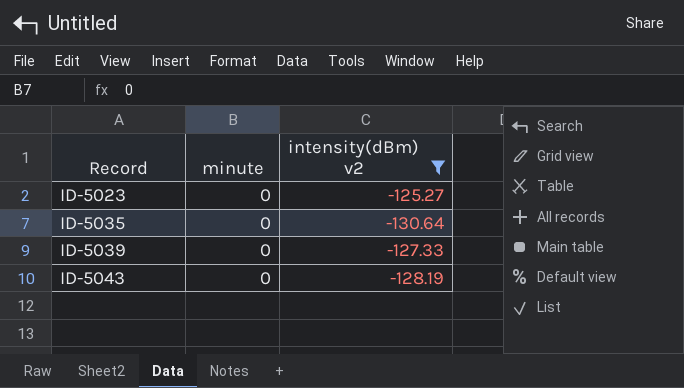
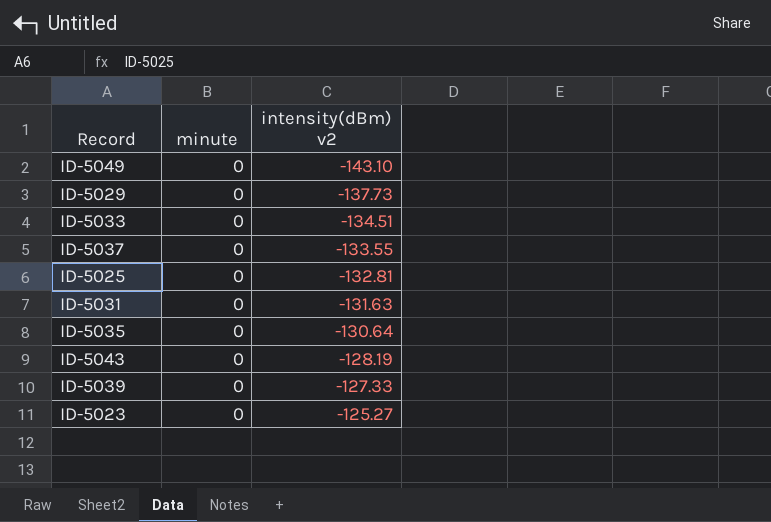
filter: intensity(dBm) v2 >= -130.64 -> none
row order: Record ascending -> intensity(dBm) v2 ascending

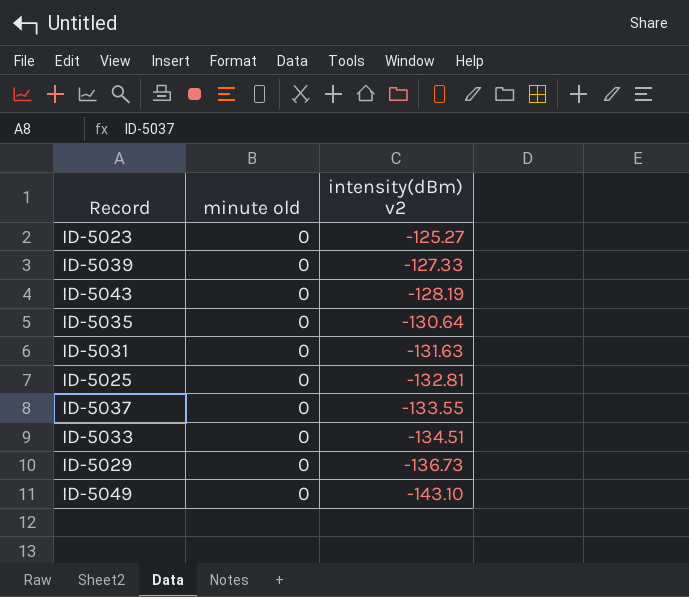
row order: intensity(dBm) v2 ascending -> intensity(dBm) v2 descending
column name: minute -> minute old
ID-5029 | intensity(dBm) v2: -137.73 -> -136.73

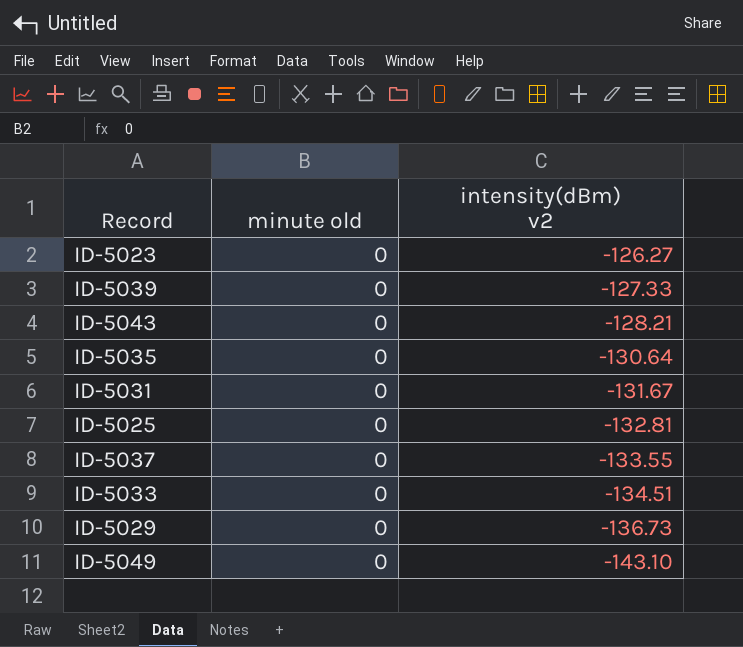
ID-5023 | intensity(dBm) v2: -125.27 -> -126.27
ID-5043 | intensity(dBm) v2: -128.19 -> -128.21
ID-5031 | intensity(dBm) v2: -131.63 -> -131.67

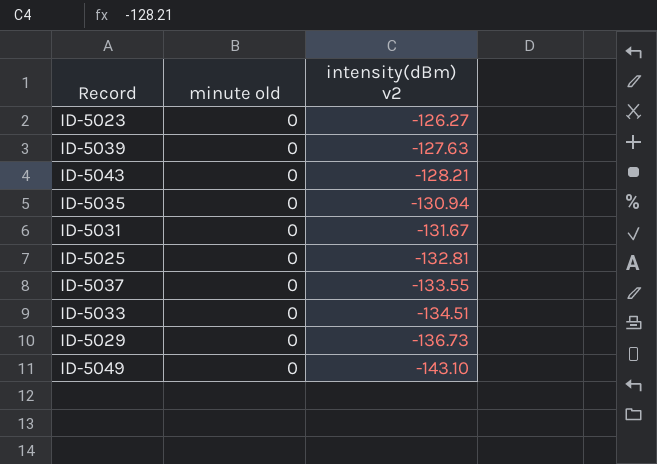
ID-5039 | intensity(dBm) v2: -127.33 -> -127.63
ID-5035 | intensity(dBm) v2: -130.64 -> -130.94

